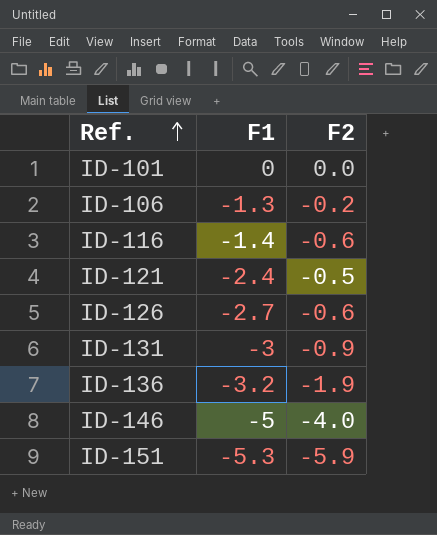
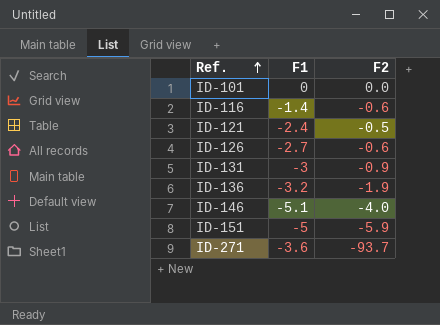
row ID-106: -1.3 | -0.2 -> none
ID-146 | F1: -5 -> -5.1
ID-151 | F1: -5.3 -> -5
row ID-271: none -> -3.6 | -93.7

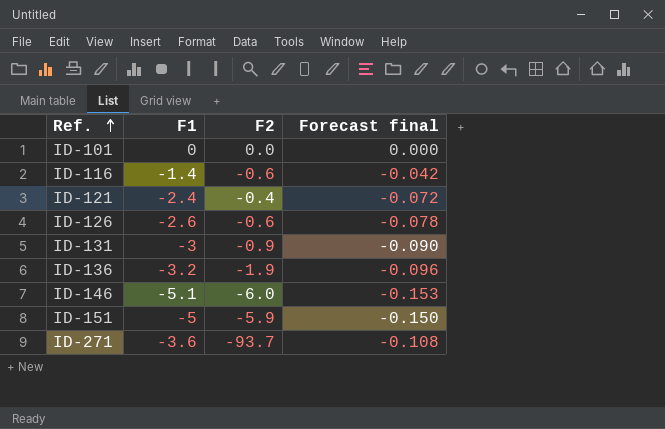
column Forecast final | formula: none -> [F1] * 0.03
ID-121 | F2: -0.5 -> -0.4
ID-126 | F1: -2.7 -> -2.6
ID-146 | F2: -4.0 -> -6.0

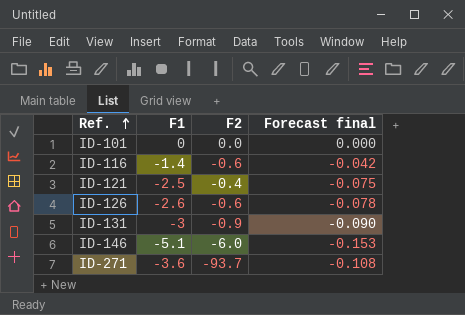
row ID-136: -3.2 | -1.9 | -0.096 -> none
row ID-151: -5 | -5.9 | -0.150 -> none
ID-121 | F1: -2.4 -> -2.5
ID-121 | Forecast final: -0.072 -> -0.075

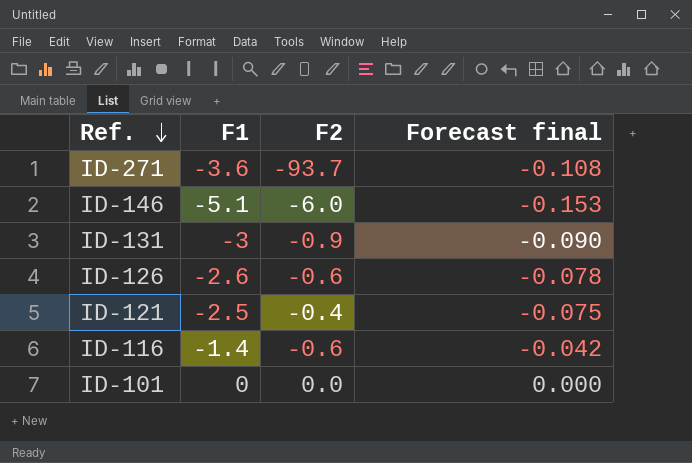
row order: Ref. ascending -> Ref. descending

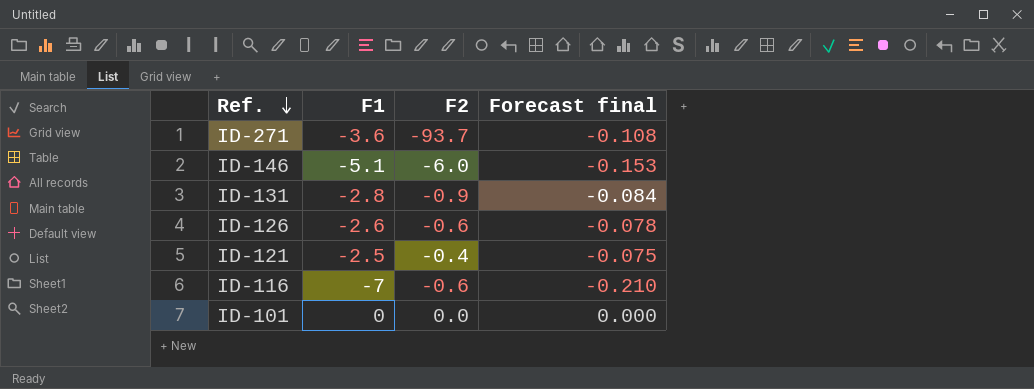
ID-131 | F1: -3 -> -2.8
ID-131 | Forecast final: -0.090 -> -0.084
ID-116 | F1: -1.4 -> -7
ID-116 | Forecast final: -0.042 -> -0.210

